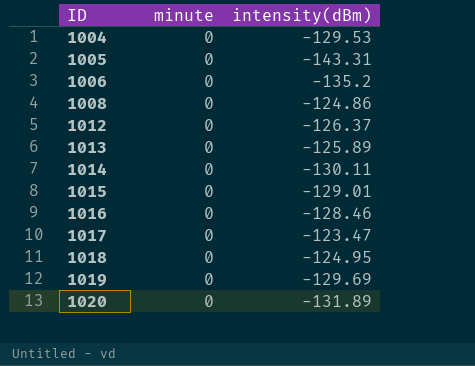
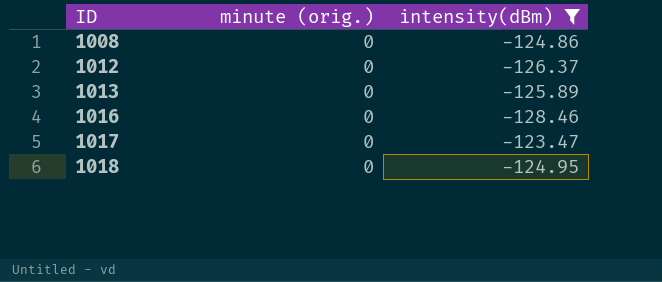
filter: none -> intensity(dBm) >= -128.46
column name: minute -> minute (orig.)

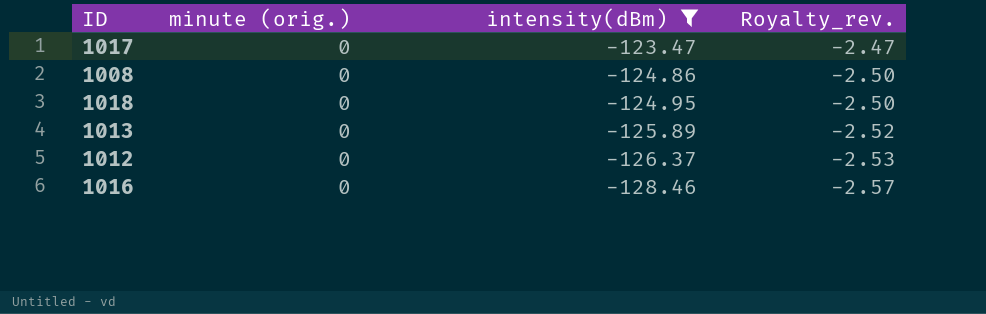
row order: ID ascending -> intensity(dBm) descending
column Royalty_rev. | formula: none -> [intensity(dBm)] * 0.02

